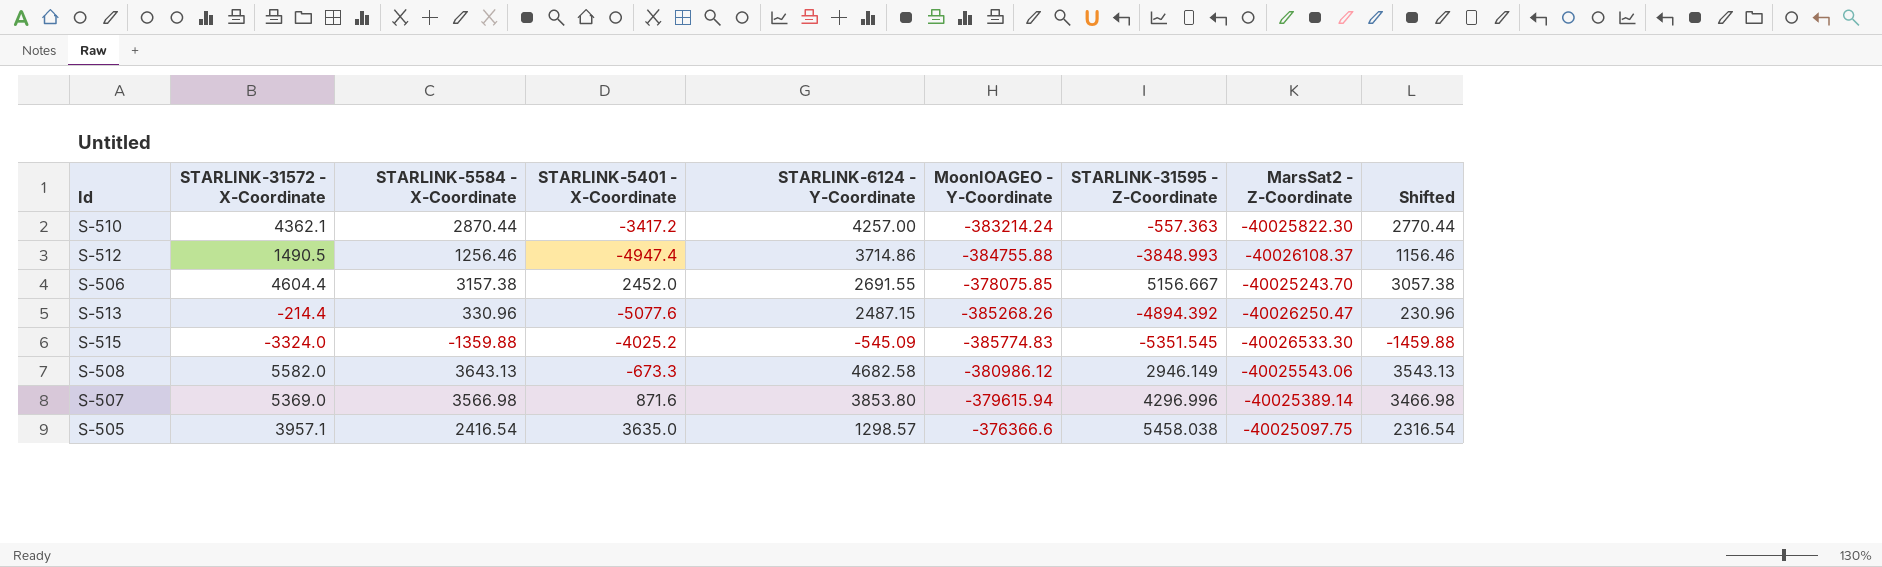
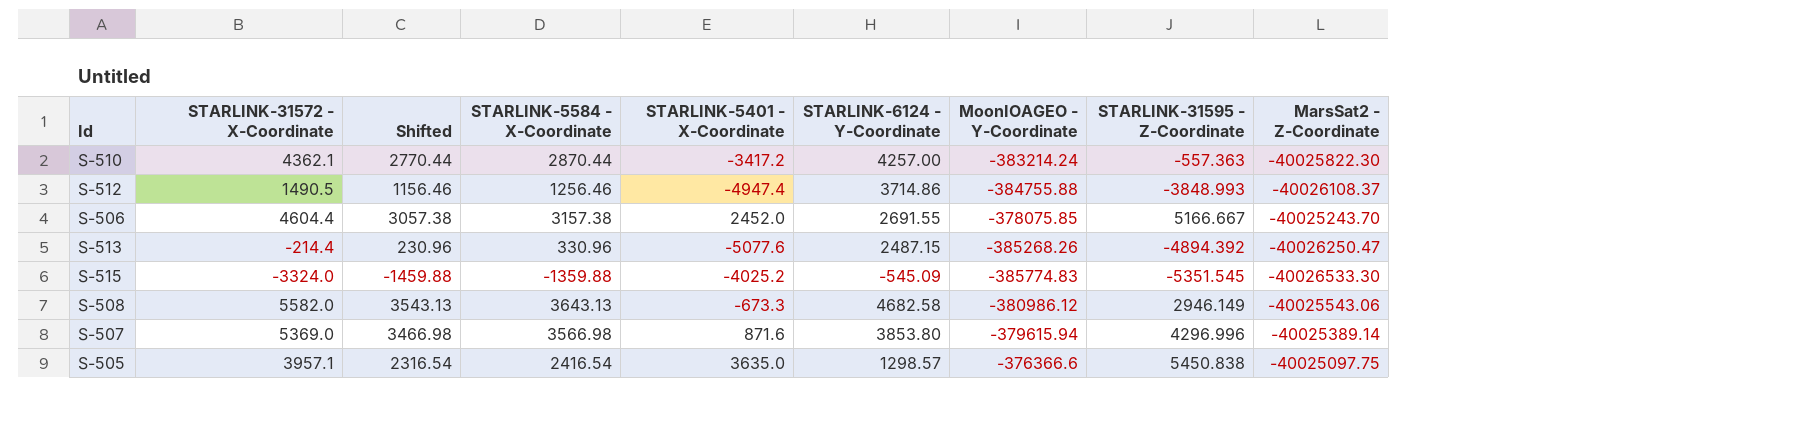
column Shifted | position: 9 -> 3
S-506 | STARLINK-31595 - Z-Coordinate: 5156.667 -> 5166.667
S-505 | STARLINK-31595 - Z-Coordinate: 5458.038 -> 5450.838

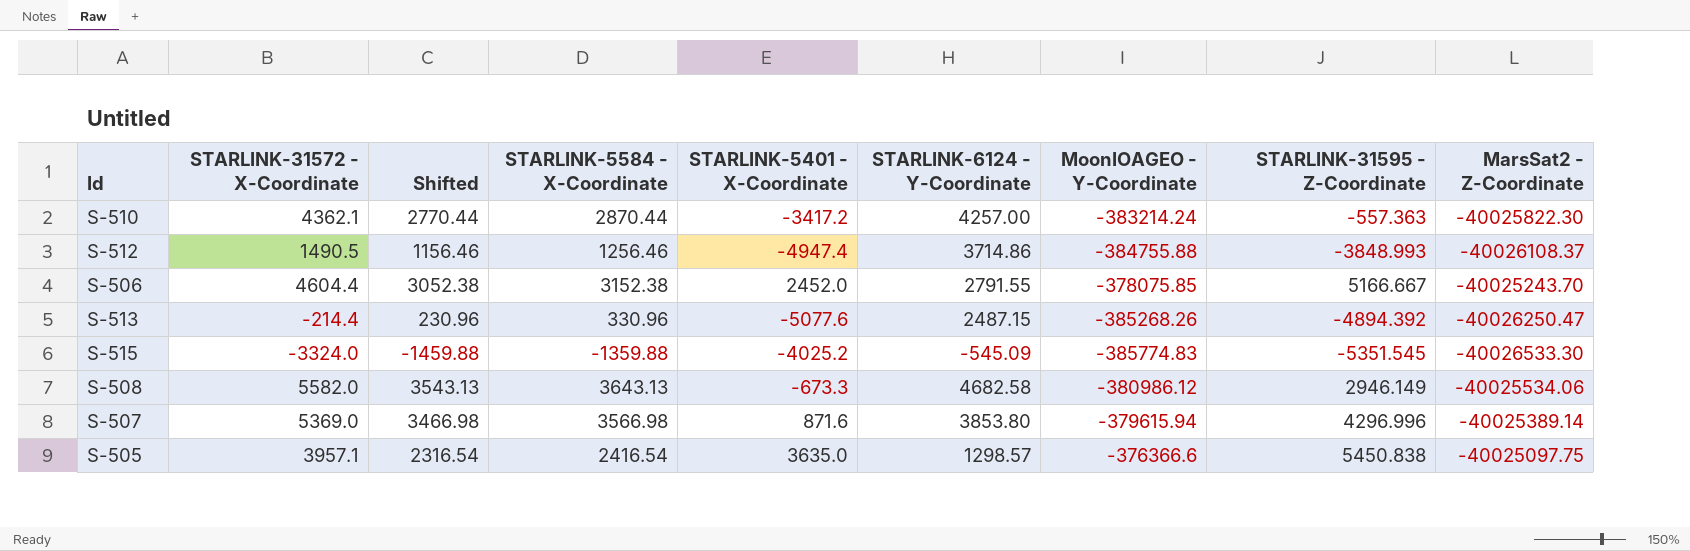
S-506 | Shifted: 3057.38 -> 3052.38
S-506 | STARLINK-5584 - X-Coordinate: 3157.38 -> 3152.38
S-506 | STARLINK-6124 - Y-Coordinate: 2691.55 -> 2791.55
S-508 | MarsSat2 - Z-Coordinate: -40025543.06 -> -40025534.06

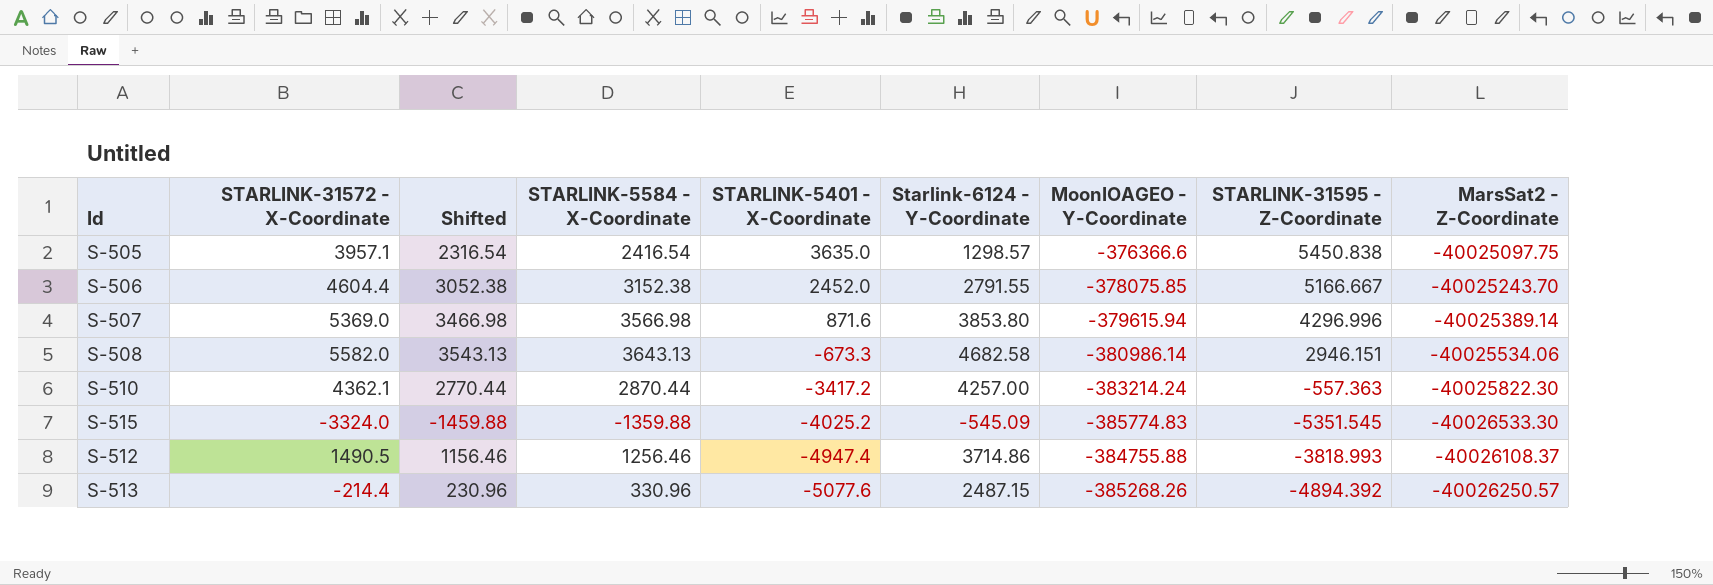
row order: none -> STARLINK-5401 - X-Coordinate descending
column name: STARLINK-6124 - Y-Coordinate -> Starlink-6124 - Y-Coordinate
S-508 | MoonIOAGEO - Y-Coordinate: -380986.12 -> -380986.14
S-508 | STARLINK-31595 - Z-Coordinate: 2946.149 -> 2946.151
S-512 | STARLINK-31595 - Z-Coordinate: -3848.993 -> -3818.993
S-513 | MarsSat2 - Z-Coordinate: -40026250.47 -> -40026250.57

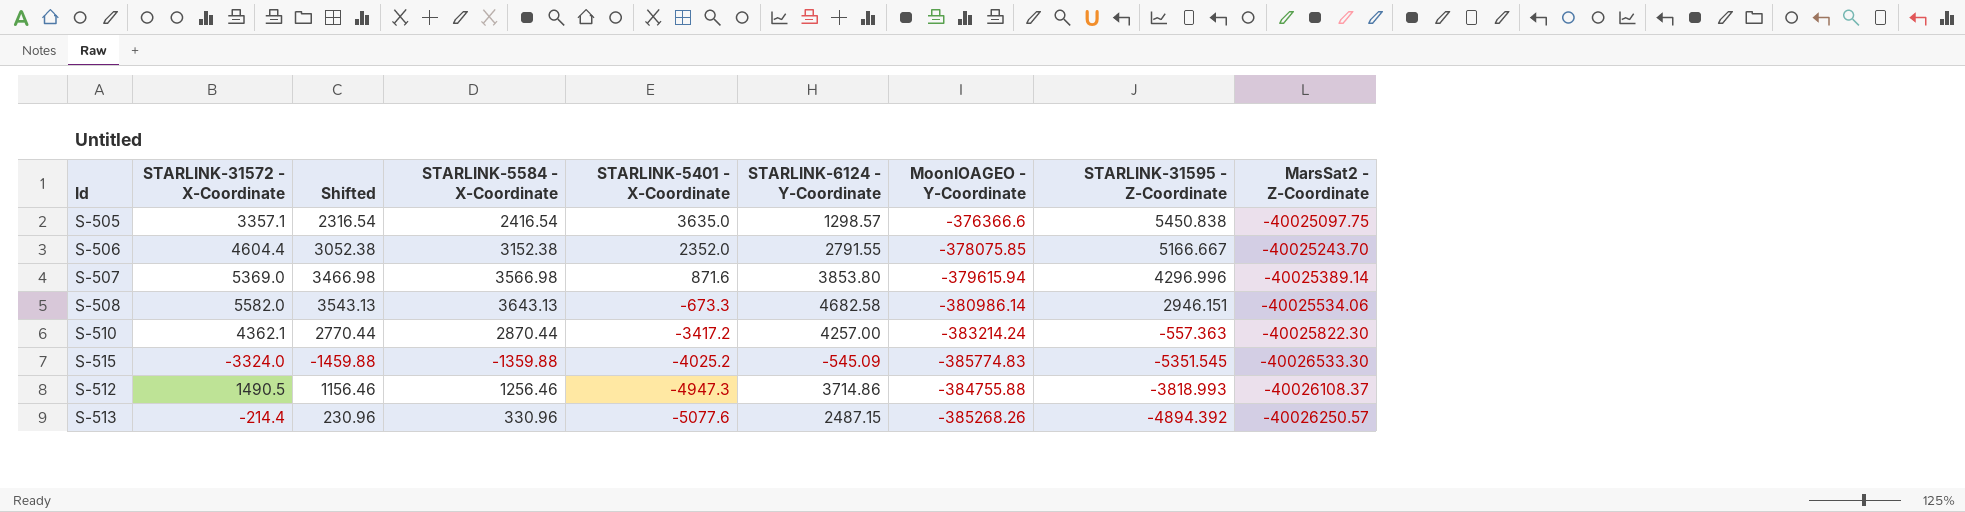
column name: Starlink-6124 - Y-Coordinate -> STARLINK-6124 - Y-Coordinate
S-505 | STARLINK-31572 - X-Coordinate: 3957.1 -> 3357.1
S-506 | STARLINK-5401 - X-Coordinate: 2452.0 -> 2352.0
S-512 | STARLINK-5401 - X-Coordinate: -4947.4 -> -4947.3

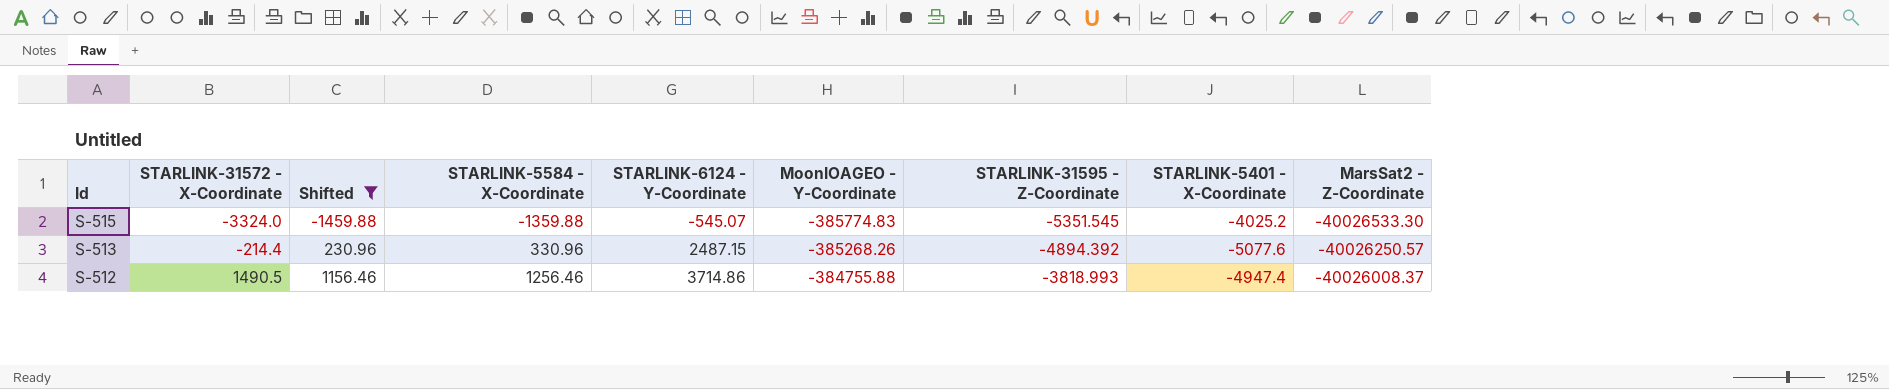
filter: none -> Shifted <= 1156.46
row order: STARLINK-5401 - X-Coordinate descending -> Id descending
column STARLINK-5401 - X-Coordinate | position: 5 -> 8
S-515 | STARLINK-6124 - Y-Coordinate: -545.09 -> -545.07
S-512 | STARLINK-5401 - X-Coordinate: -4947.3 -> -4947.4
S-512 | MarsSat2 - Z-Coordinate: -40026108.37 -> -40026008.37

